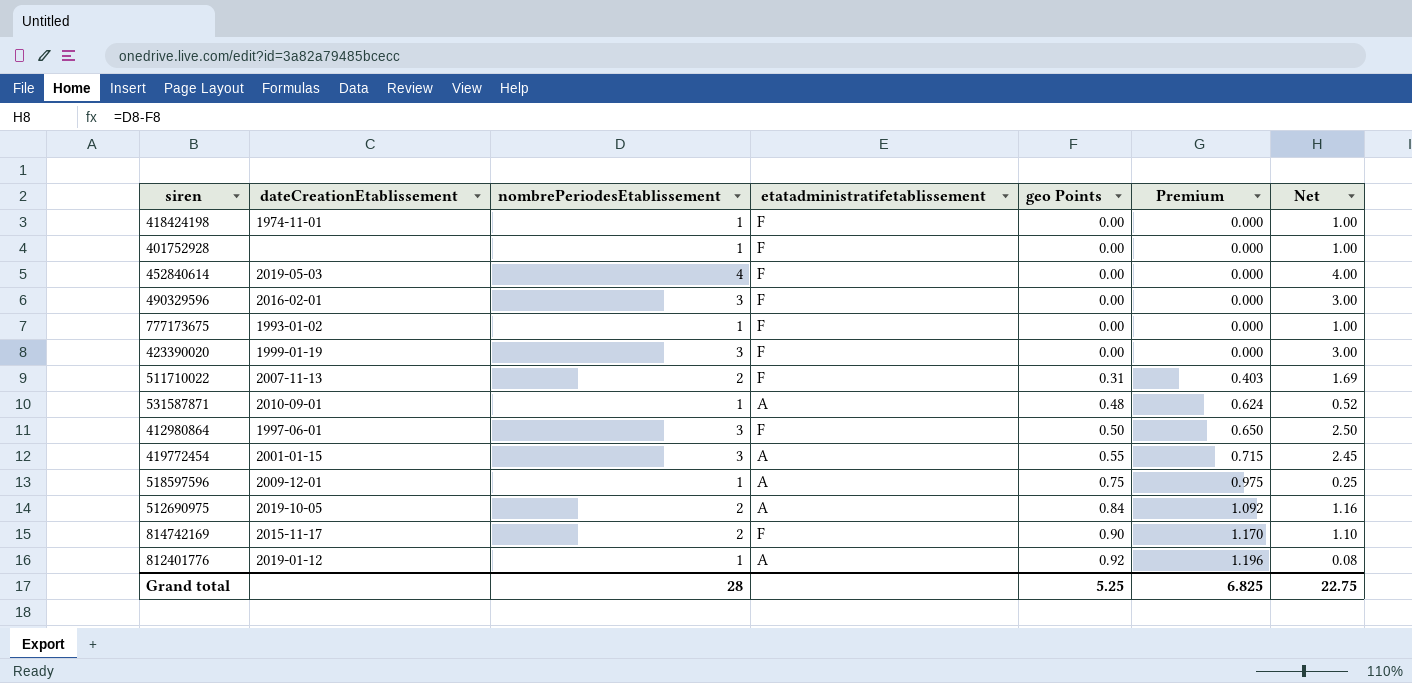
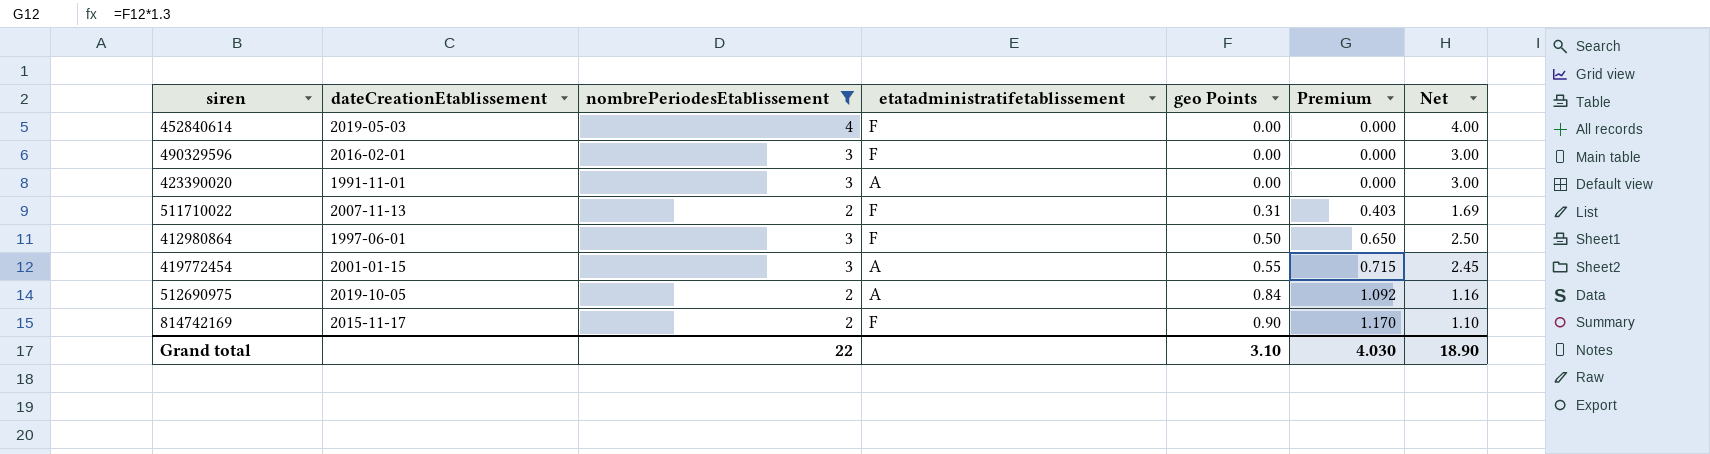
filter: none -> nombrePeriodesEtablissement != 1
423390020 | dateCreationEtablissement: 1999-01-19 -> 1991-11-01
423390020 | etatadministratifetablissement: F -> A
Grand total | nombrePeriodesEtablissement: 28 -> 22
Grand total | geo Points: 5.25 -> 3.10
Grand total | Premium: 6.825 -> 4.030
Grand total | Net: 22.75 -> 18.90

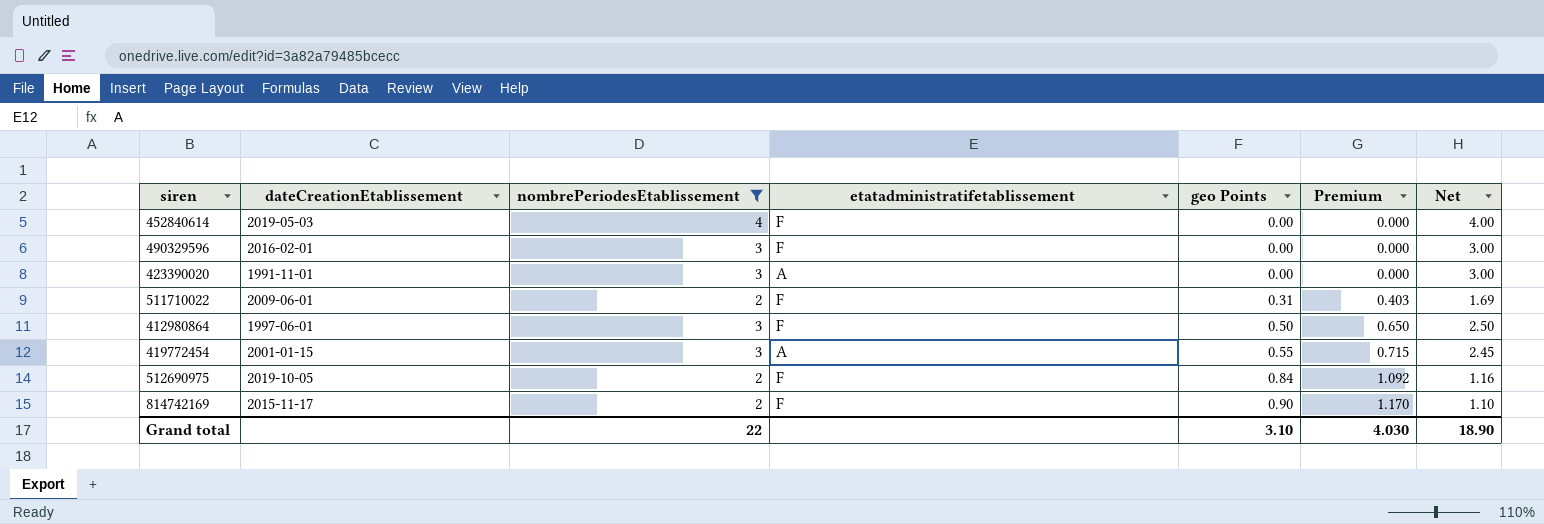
511710022 | dateCreationEtablissement: 2007-11-13 -> 2009-06-01
512690975 | etatadministratifetablissement: A -> F

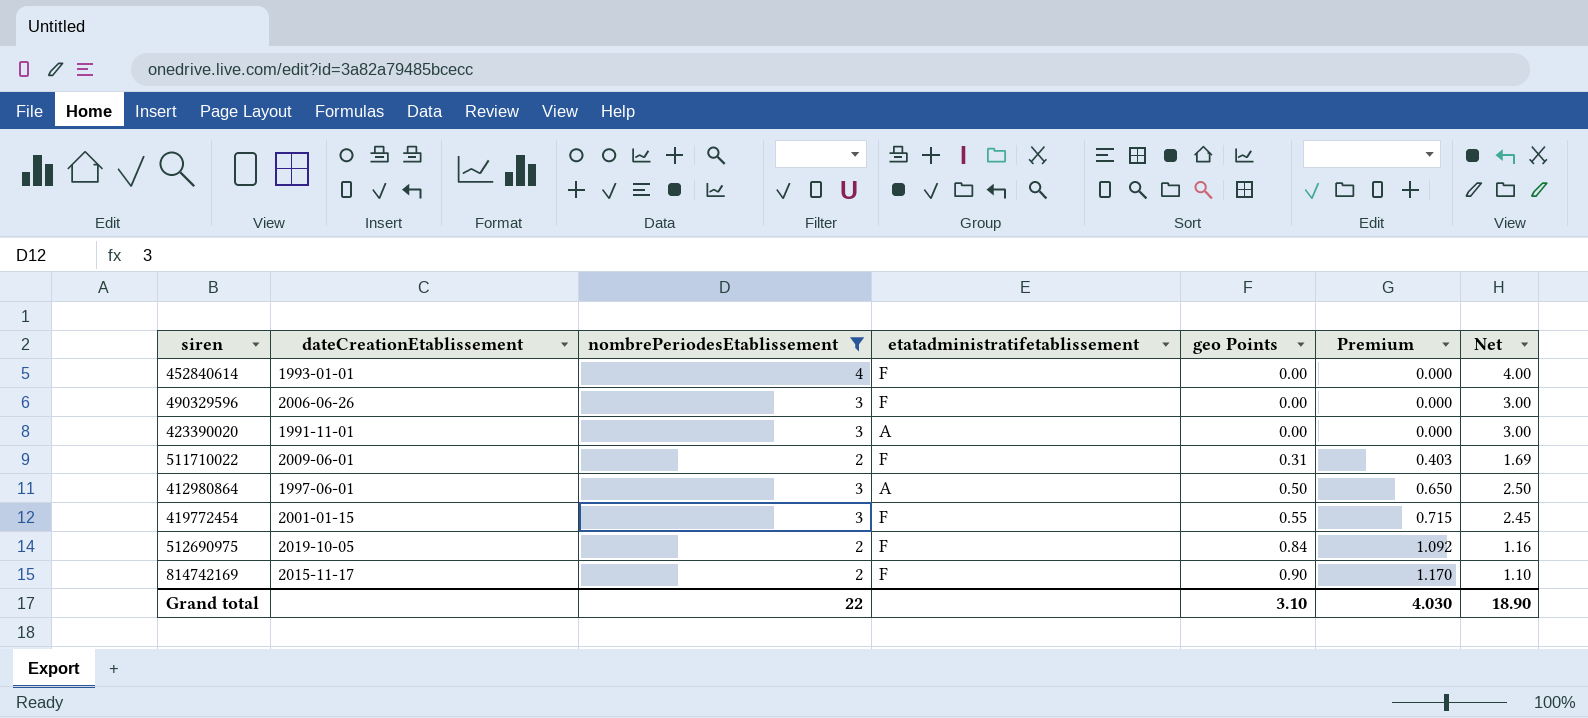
452840614 | dateCreationEtablissement: 2019-05-03 -> 1993-01-01
490329596 | dateCreationEtablissement: 2016-02-01 -> 2006-06-26
412980864 | etatadministratifetablissement: F -> A
419772454 | etatadministratifetablissement: A -> F

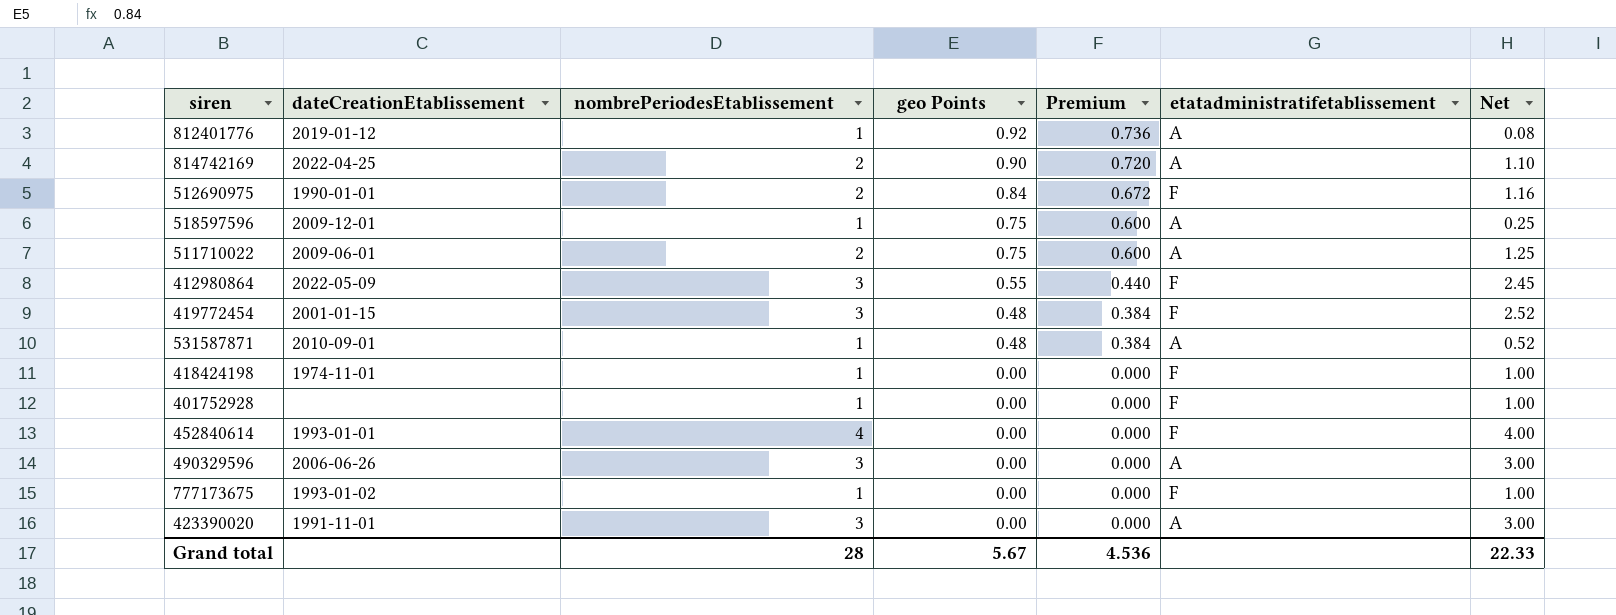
filter: nombrePeriodesEtablissement != 1 -> none
row order: geo Points ascending -> geo Points descending
column Premium | formula: [geo Points] * 1.3 -> [geo Points] * 0.8
column etatadministratifetablissement | position: 4 -> 6
814742169 | dateCreationEtablissement: 2015-11-17 -> 2022-04-25
814742169 | etatadministratifetablissement: F -> A
512690975 | dateCreationEtablissement: 2019-10-05 -> 1990-01-01
511710022 | geo Points: 0.31 -> 0.75
511710022 | etatadministratifetablissement: F -> A
511710022 | Net: 1.69 -> 1.25
412980864 | dateCreationEtablissement: 1997-06-01 -> 2022-05-09
412980864 | geo Points: 0.50 -> 0.55
412980864 | etatadministratifetablissement: A -> F
412980864 | Net: 2.50 -> 2.45
419772454 | geo Points: 0.55 -> 0.48
419772454 | Net: 2.45 -> 2.52
490329596 | etatadministratifetablissement: F -> A
Grand total | nombrePeriodesEtablissement: 22 -> 28
Grand total | geo Points: 3.10 -> 5.67
Grand total | Premium: 4.030 -> 4.536
Grand total | Net: 18.90 -> 22.33

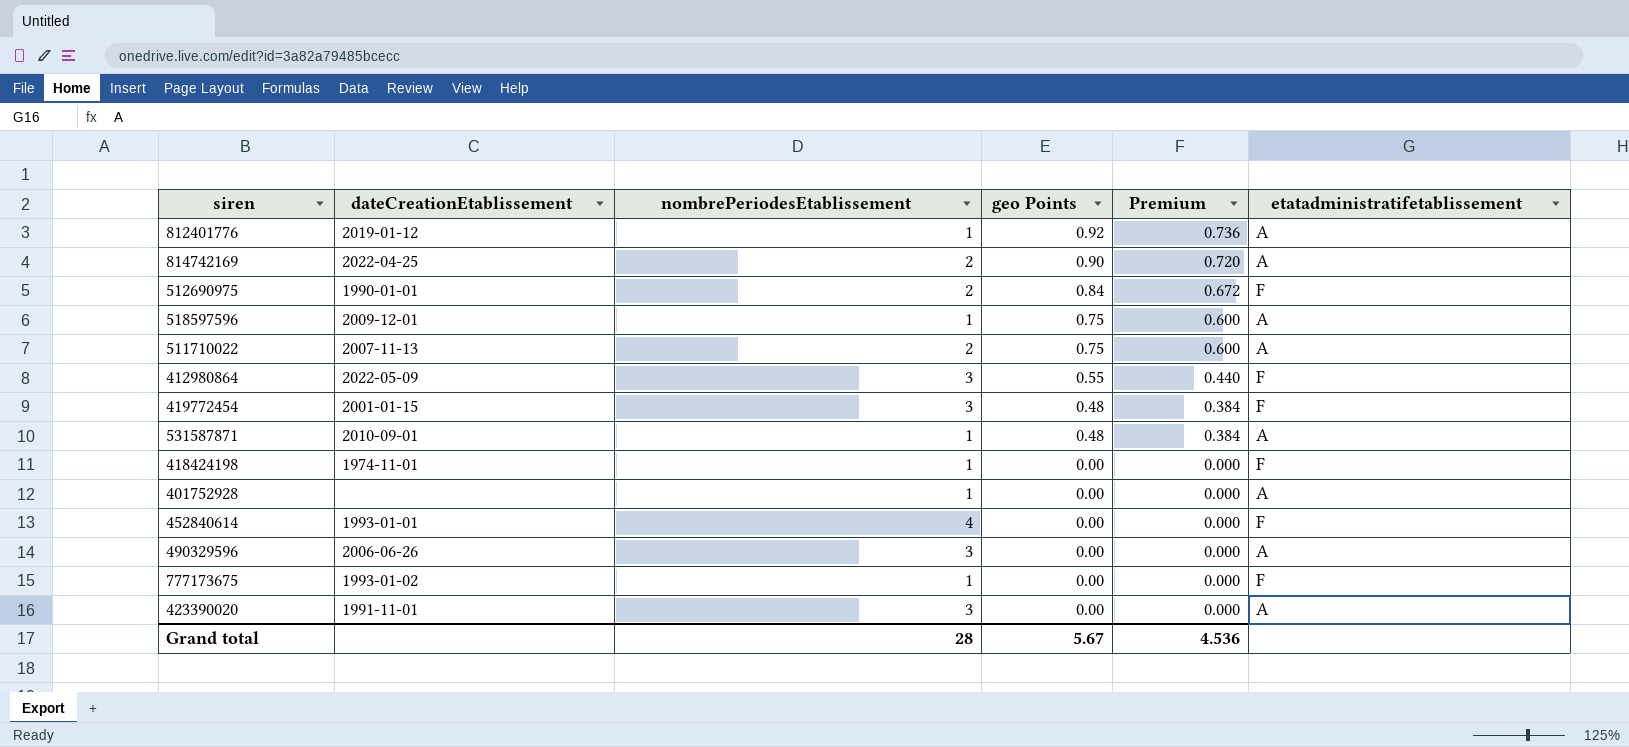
column Net | formula: [nombrePeriodesEtablissement] - [geo Points] -> none
511710022 | dateCreationEtablissement: 2009-06-01 -> 2007-11-13
401752928 | etatadministratifetablissement: F -> A

